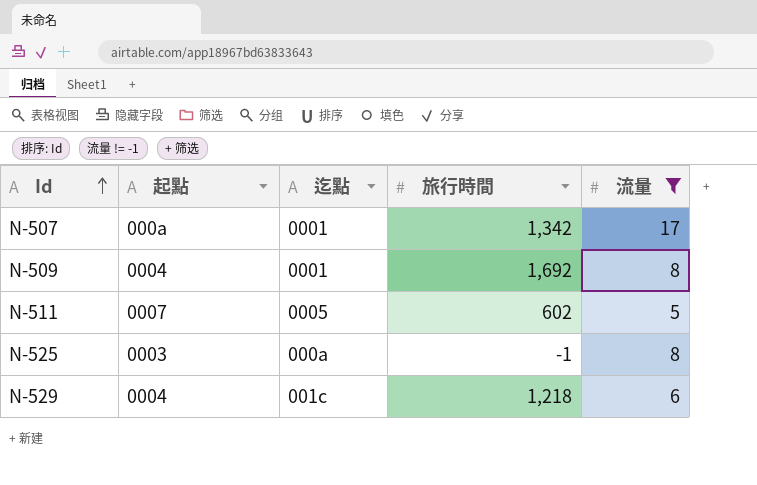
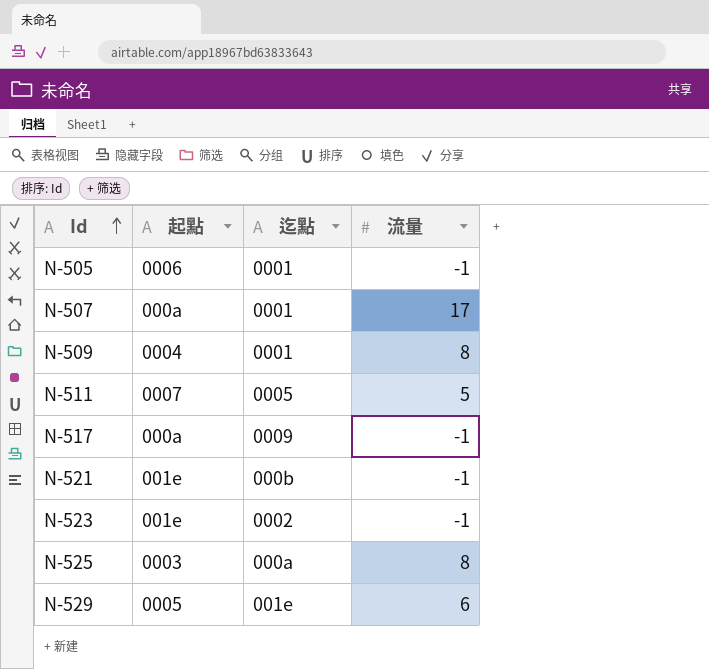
filter: 流量 != -1 -> none
column 旅行時間 | position: 4 -> none
N-529 | 起點: 0004 -> 0005
N-529 | 迄點: 001c -> 001e

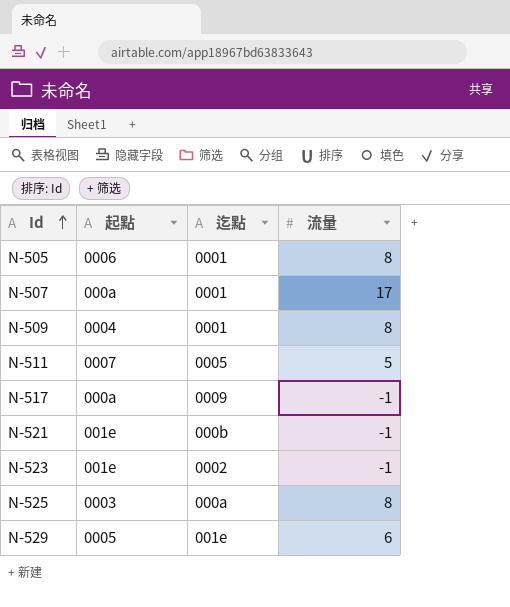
N-505 | 流量: -1 -> 8

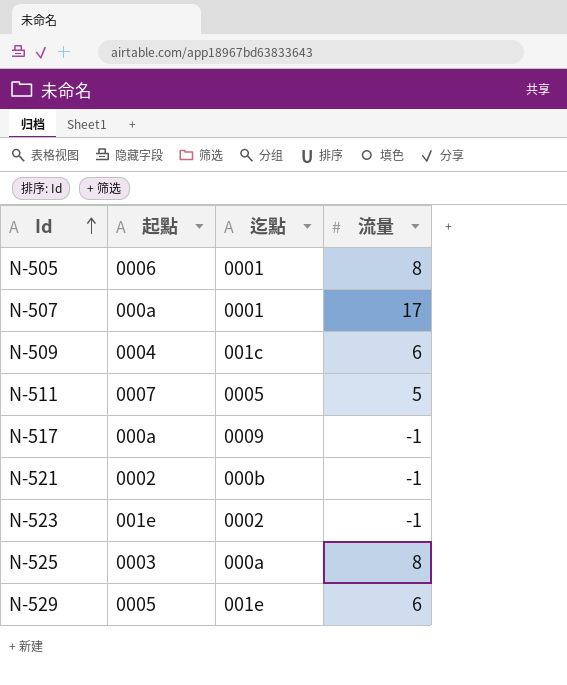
N-509 | 迄點: 0001 -> 001c
N-509 | 流量: 8 -> 6
N-521 | 起點: 001e -> 0002

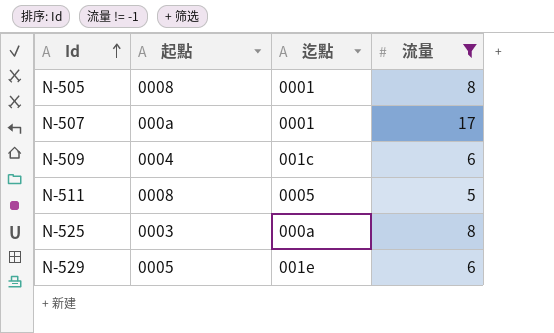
filter: none -> 流量 != -1
N-505 | 起點: 0006 -> 0008
N-511 | 起點: 0007 -> 0008

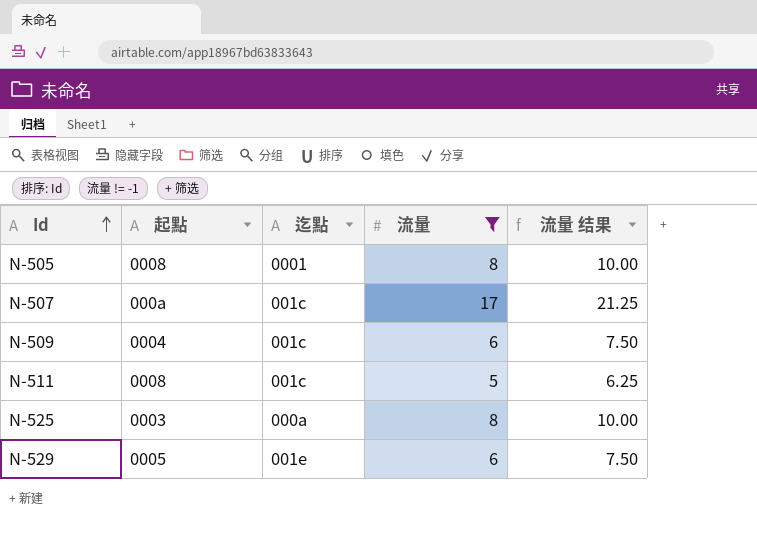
column 流量 结果 | formula: none -> [流量] * 1.25
N-507 | 迄點: 0001 -> 001c
N-511 | 迄點: 0005 -> 001c

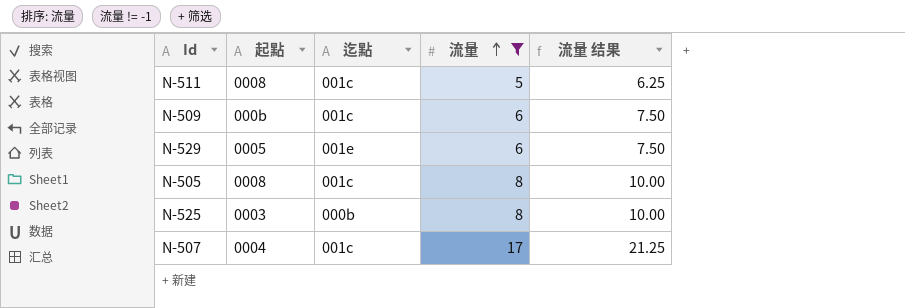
row order: Id ascending -> 流量 ascending
N-509 | 起點: 0004 -> 000b
N-505 | 迄點: 0001 -> 001c
N-525 | 迄點: 000a -> 000b
N-507 | 起點: 000a -> 0004

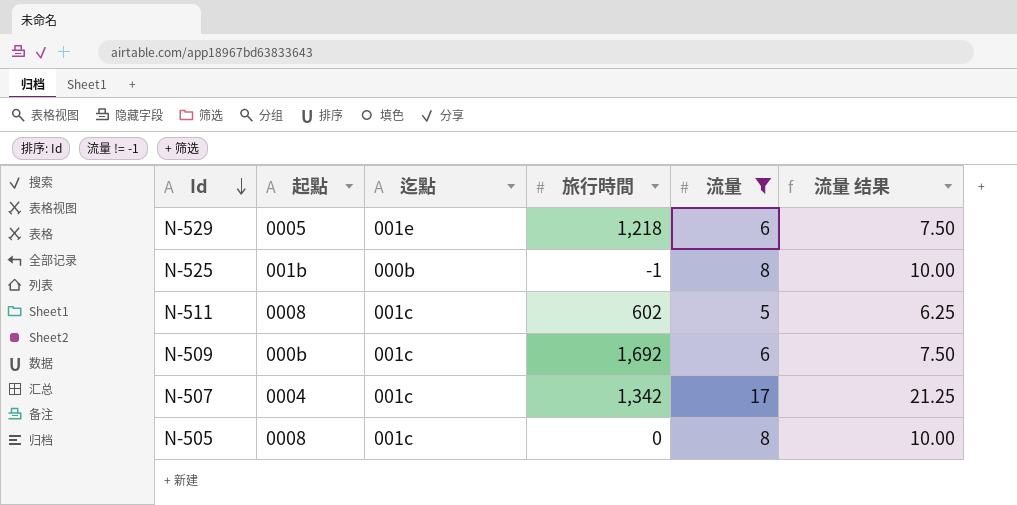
row order: 流量 ascending -> Id descending
column 旅行時間 | position: none -> 4
N-525 | 起點: 0003 -> 001b

